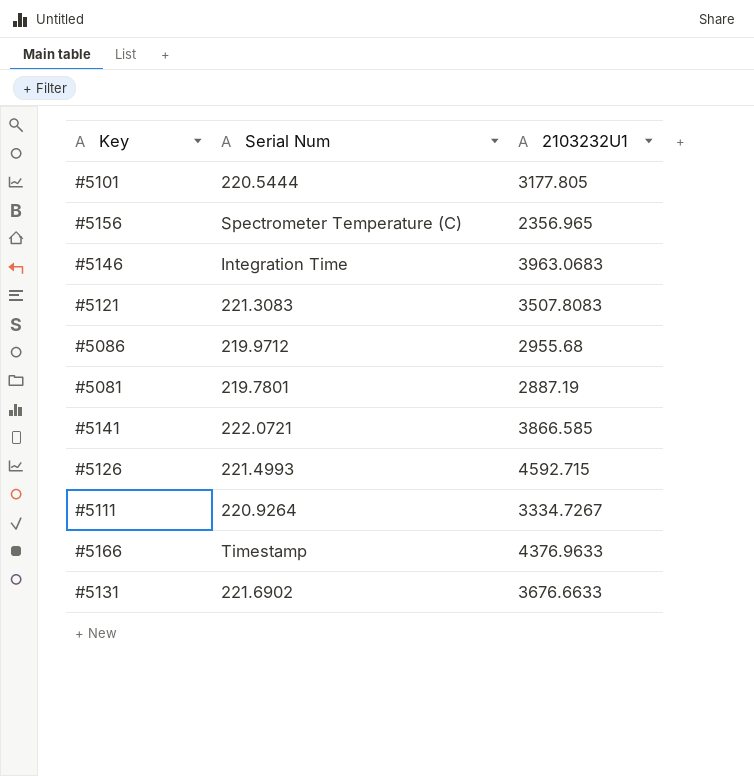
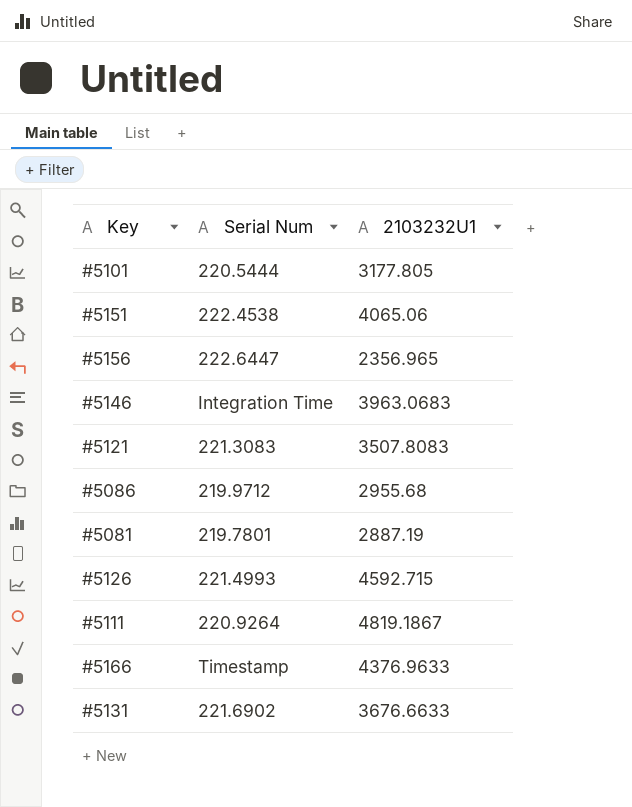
row #5141: 222.0721 | 3866.585 -> none
row #5151: none -> 222.4538 | 4065.06
#5156 | Serial Num: Spectrometer Temperature (C) -> 222.6447
#5111 | 2103232U1: 3334.7267 -> 4819.1867

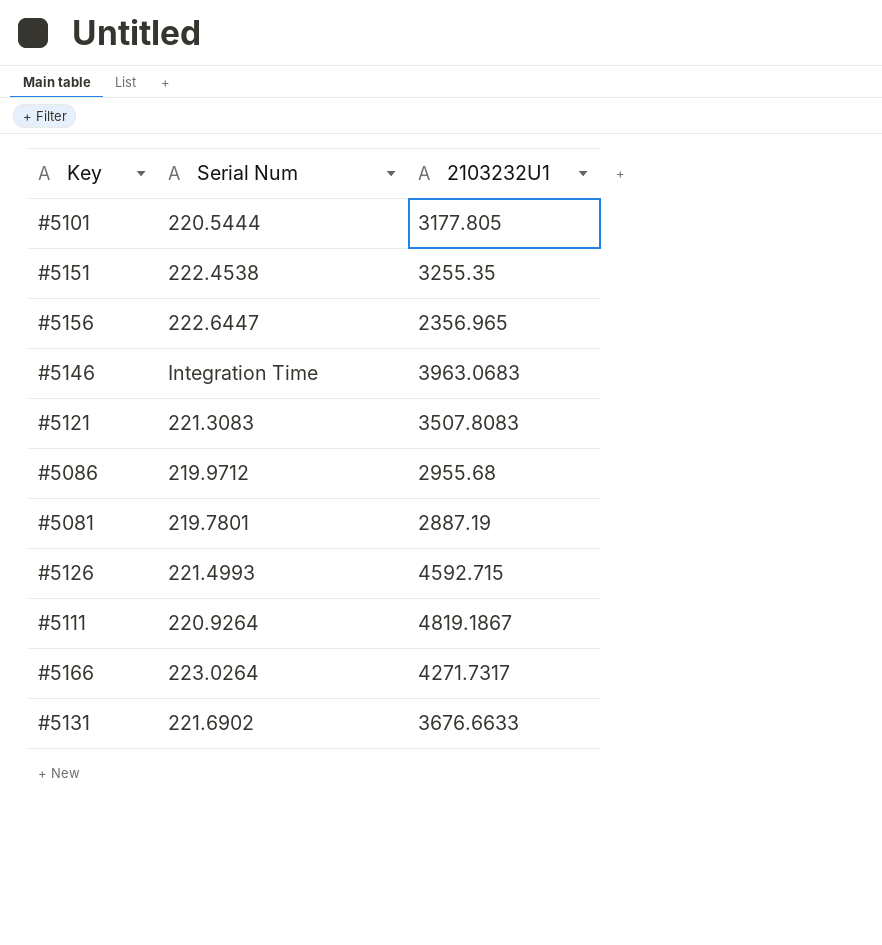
#5151 | 2103232U1: 4065.06 -> 3255.35
#5166 | Serial Num: Timestamp -> 223.0264
#5166 | 2103232U1: 4376.9633 -> 4271.7317

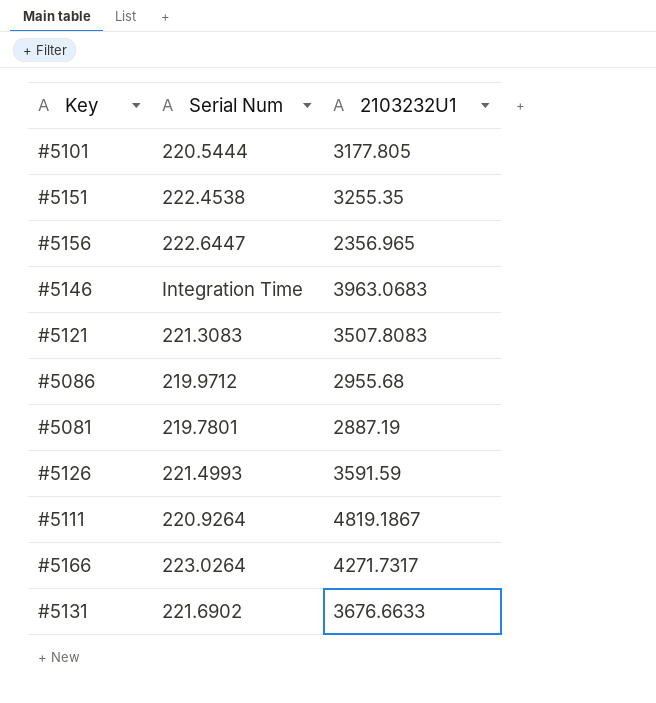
#5126 | 2103232U1: 4592.715 -> 3591.59

